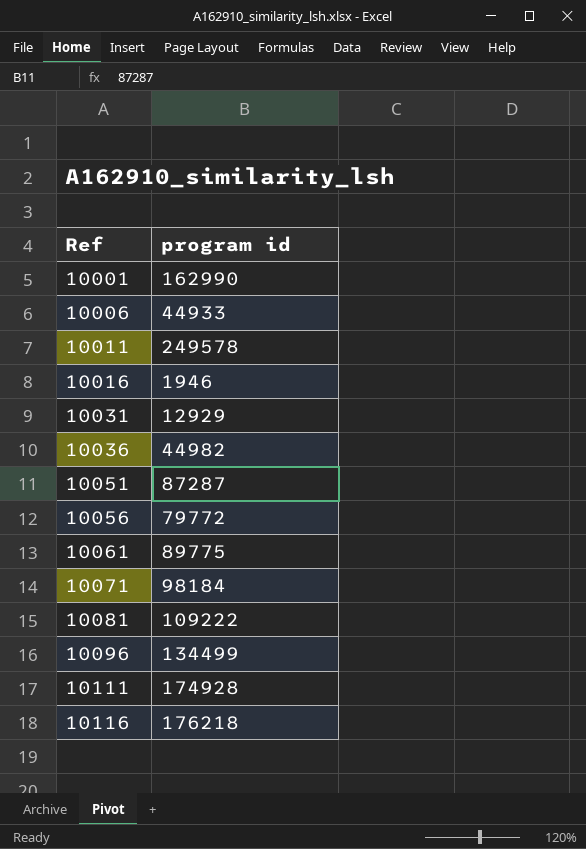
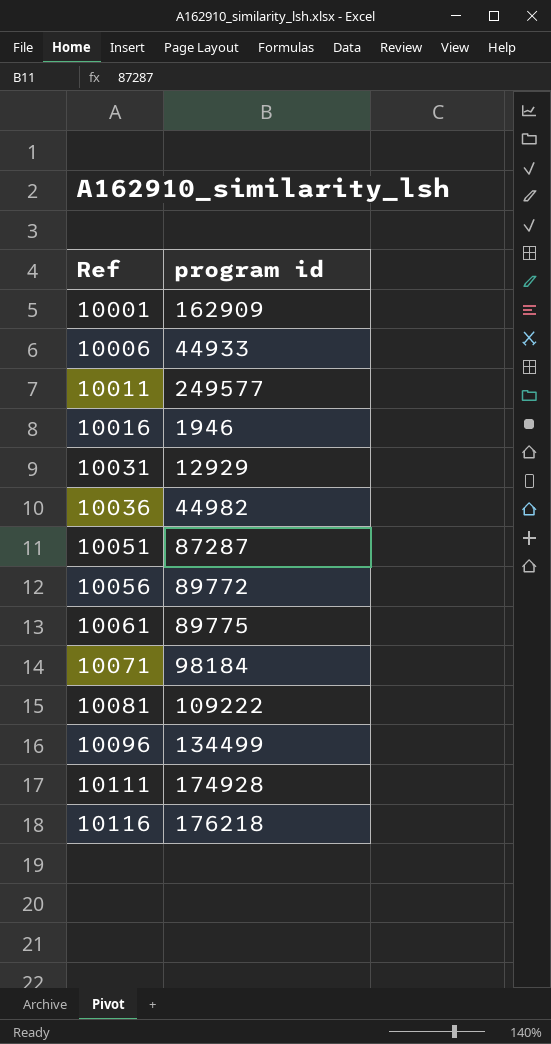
10001 | program id: 162990 -> 162909
10011 | program id: 249578 -> 249577
10056 | program id: 79772 -> 89772

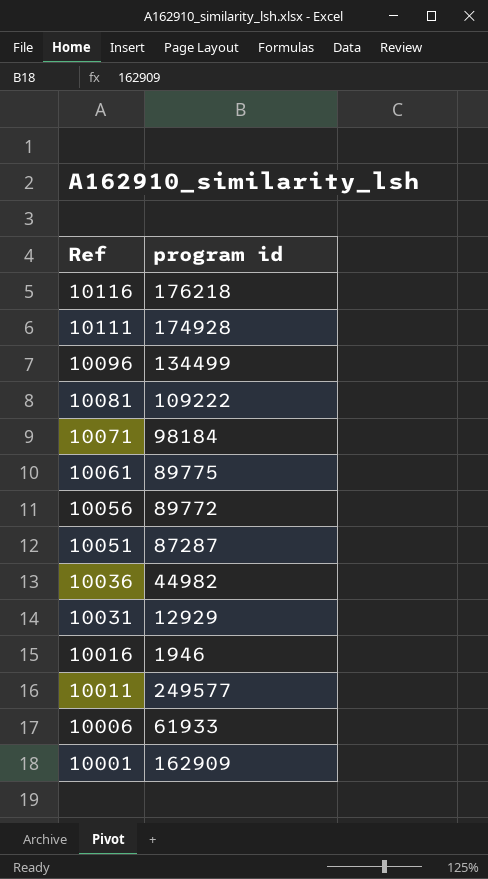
row order: Ref ascending -> Ref descending
10006 | program id: 44933 -> 61933

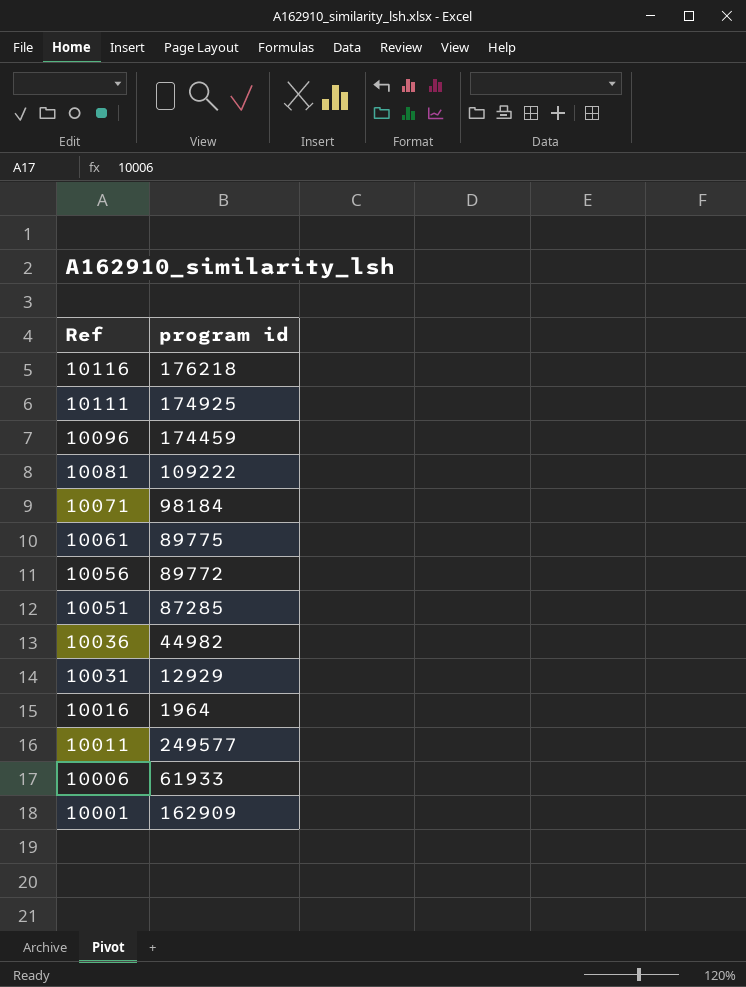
10111 | program id: 174928 -> 174925
10096 | program id: 134499 -> 174459
10051 | program id: 87287 -> 87285
10016 | program id: 1946 -> 1964

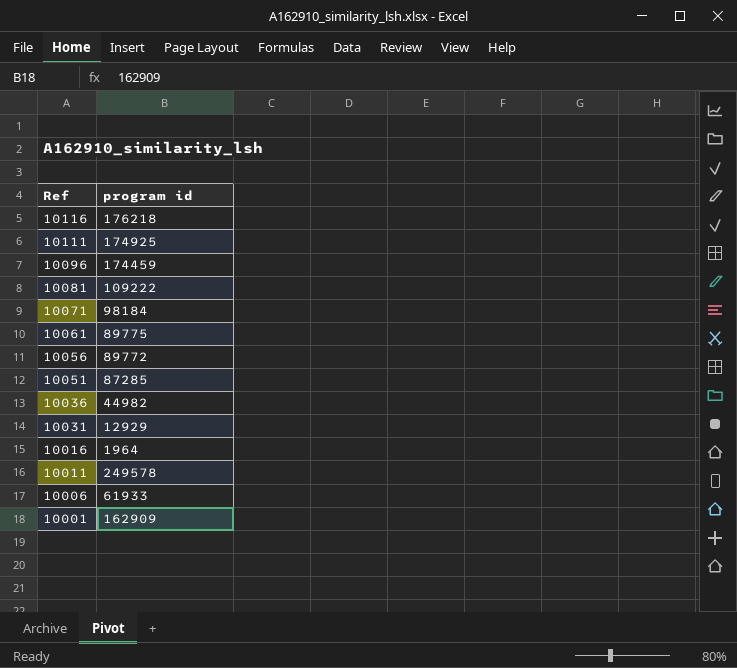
10011 | program id: 249577 -> 249578

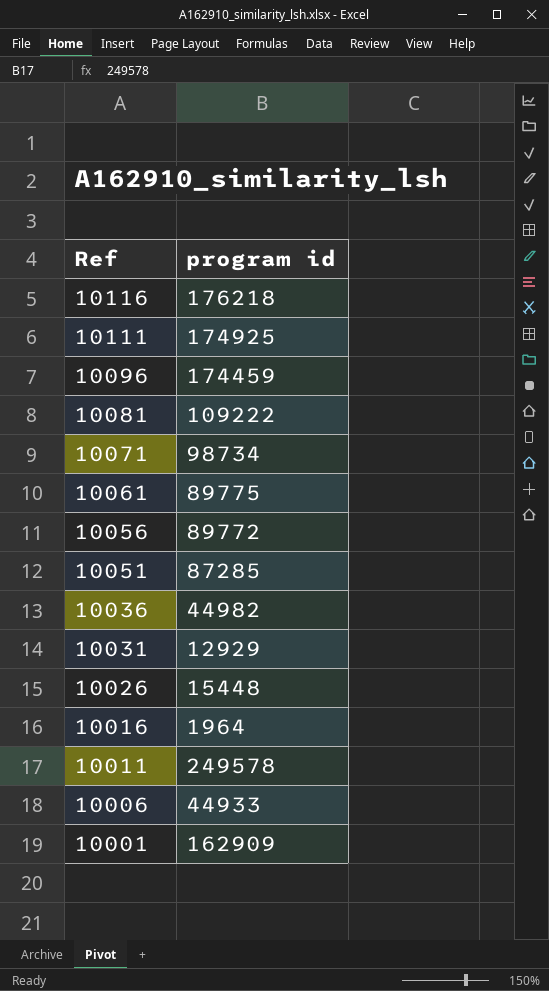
10071 | program id: 98184 -> 98734
row 10026: none -> 15448
10006 | program id: 61933 -> 44933

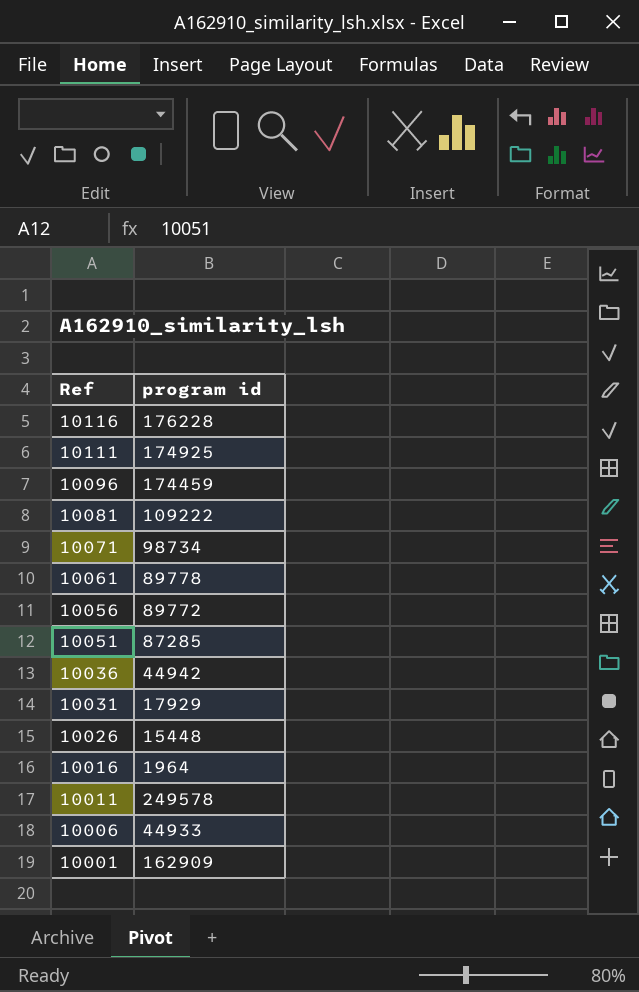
10116 | program id: 176218 -> 176228
10061 | program id: 89775 -> 89778
10036 | program id: 44982 -> 44942
10031 | program id: 12929 -> 17929

